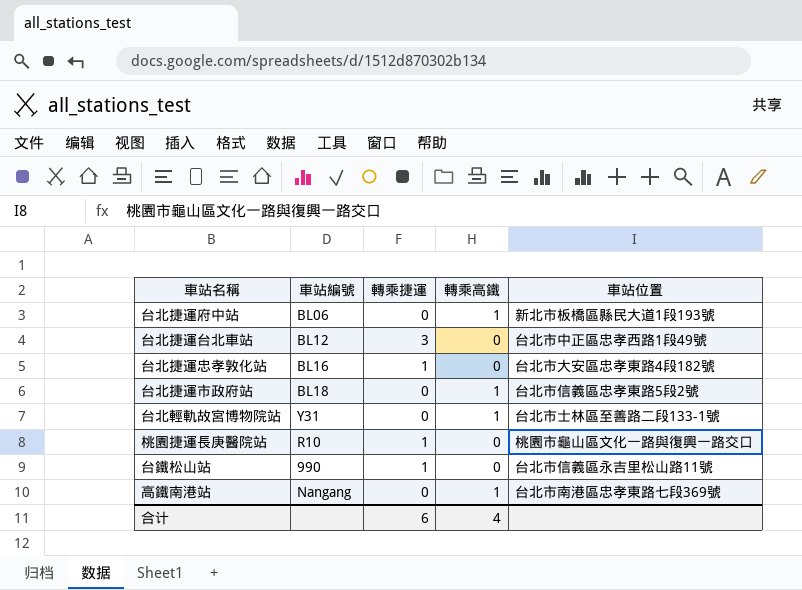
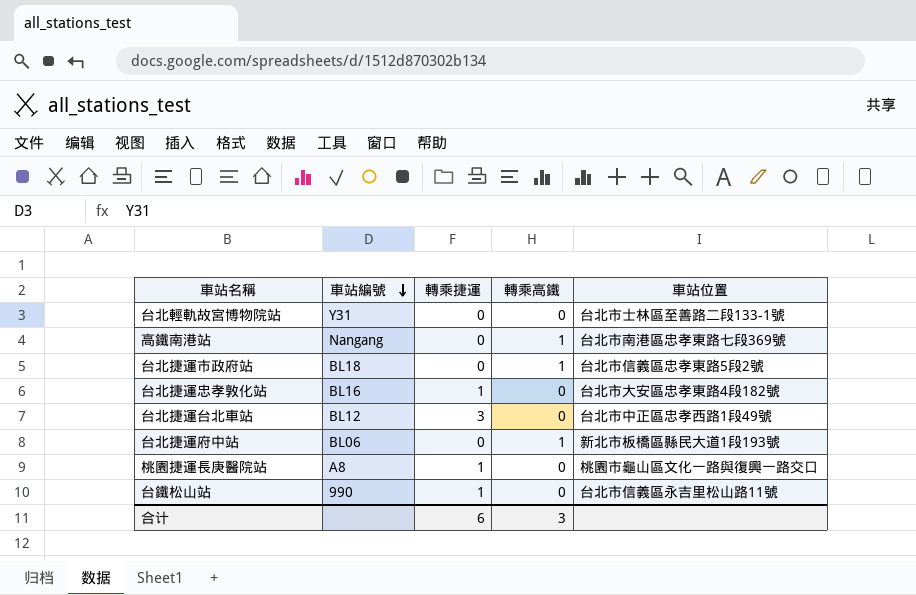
row order: none -> 車站編號 descending
台北輕軌故宮博物院站 | 轉乘高鐵: 1 -> 0
桃園捷運長庚醫院站 | 車站編號: R10 -> A8
合计 | 轉乘高鐵: 4 -> 3

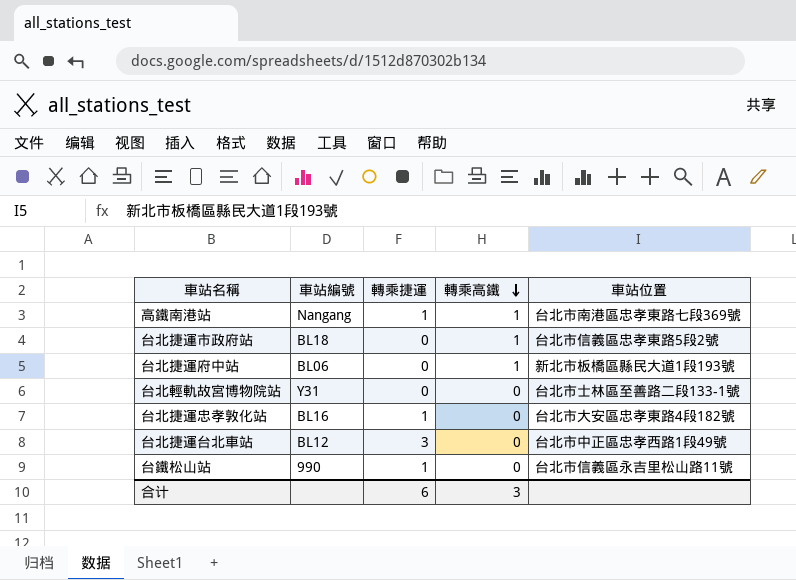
row order: 車站編號 descending -> 轉乘高鐵 descending
row 桃園捷運長庚醫院站: A8 | 1 | 0 | 桃園市龜山區文化一路與復興一路交口 -> none
高鐵南港站 | 轉乘捷運: 0 -> 1

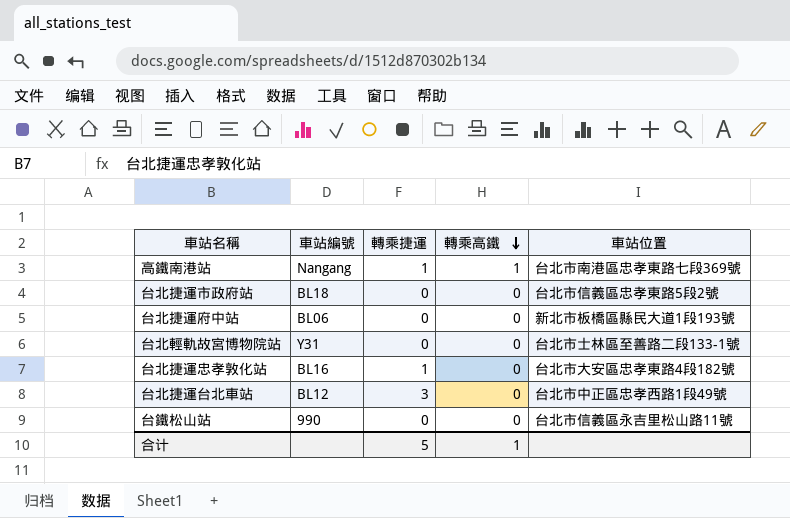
台北捷運市政府站 | 轉乘高鐵: 1 -> 0
台北捷運府中站 | 轉乘高鐵: 1 -> 0
台鐵松山站 | 轉乘捷運: 1 -> 0
合计 | 轉乘捷運: 6 -> 5
合计 | 轉乘高鐵: 3 -> 1

